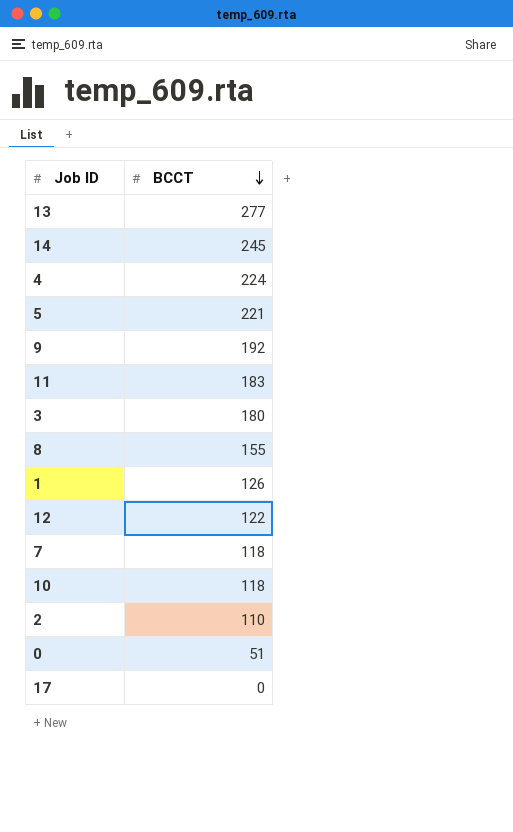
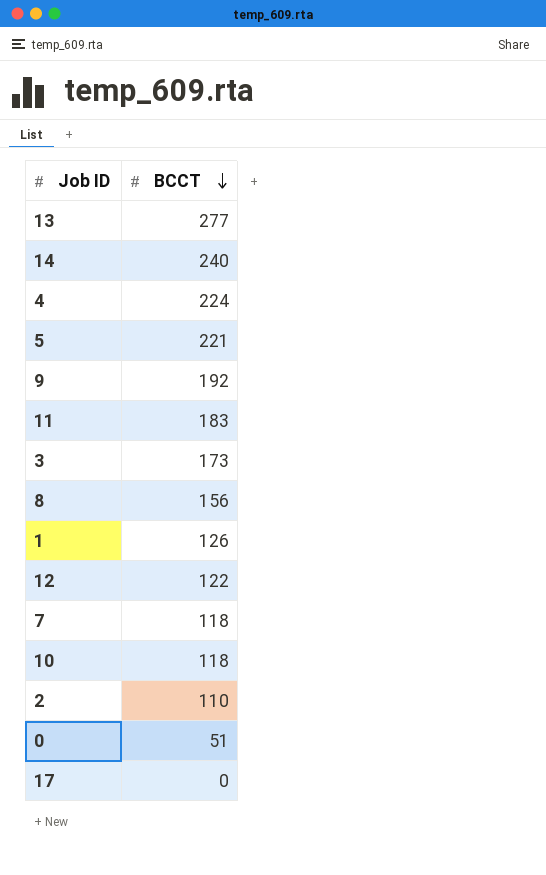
14 | BCCT: 245 -> 240
3 | BCCT: 180 -> 173
8 | BCCT: 155 -> 156

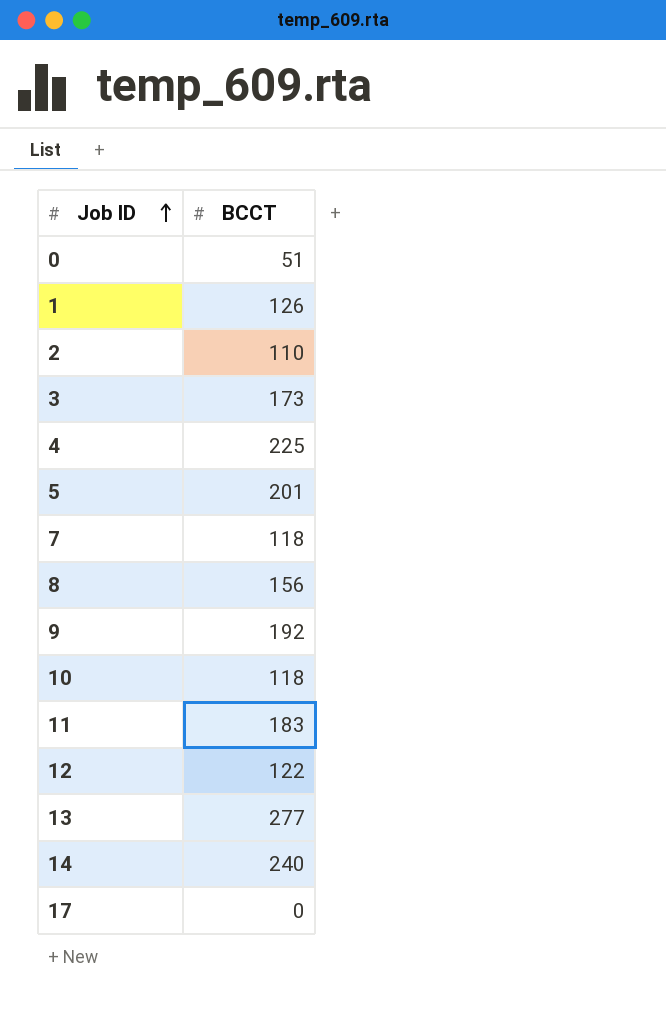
row order: BCCT descending -> Job ID ascending
4 | BCCT: 224 -> 225
5 | BCCT: 221 -> 201

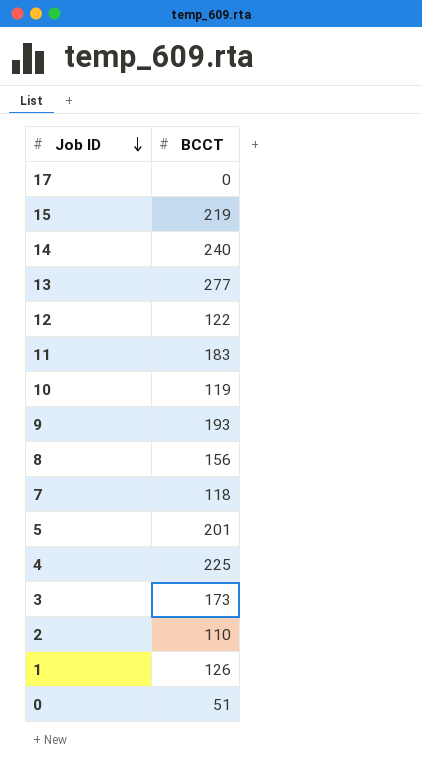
row order: Job ID ascending -> Job ID descending
row 15: none -> 219
10 | BCCT: 118 -> 119
9 | BCCT: 192 -> 193

